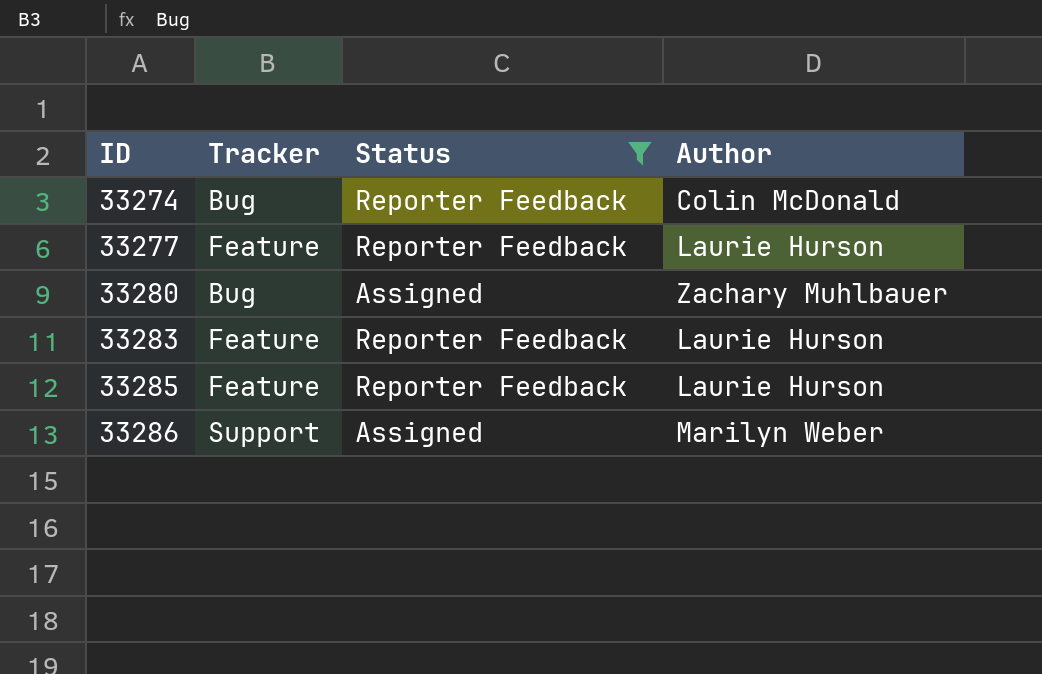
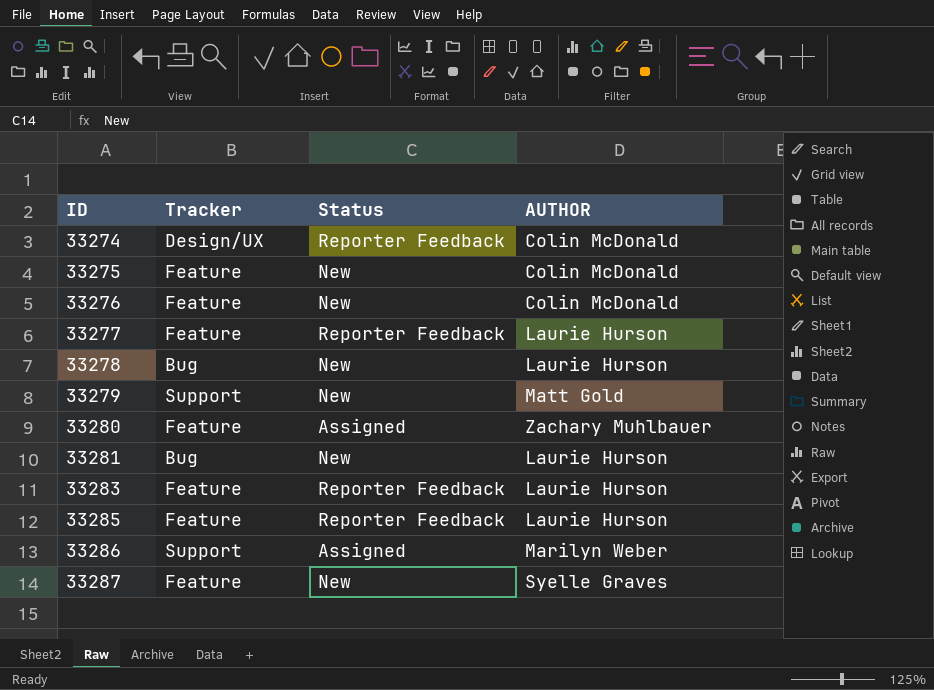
filter: Status != New -> none
column name: Author -> AUTHOR
33274 | Tracker: Bug -> Design/UX
33280 | Tracker: Bug -> Feature

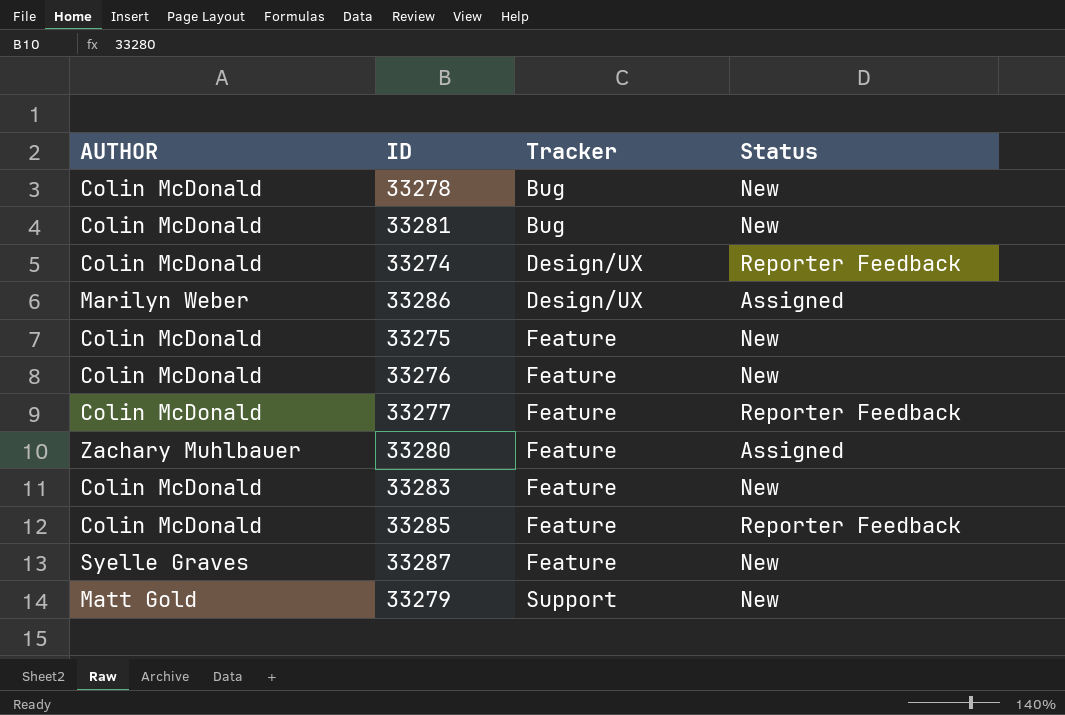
row order: ID ascending -> Tracker ascending
column AUTHOR | position: 4 -> 1
33278 | AUTHOR: Laurie Hurson -> Colin McDonald
33281 | AUTHOR: Laurie Hurson -> Colin McDonald
33286 | Tracker: Support -> Design/UX
33277 | AUTHOR: Laurie Hurson -> Colin McDonald
33283 | AUTHOR: Laurie Hurson -> Colin McDonald
33283 | Status: Reporter Feedback -> New
33285 | AUTHOR: Laurie Hurson -> Colin McDonald

